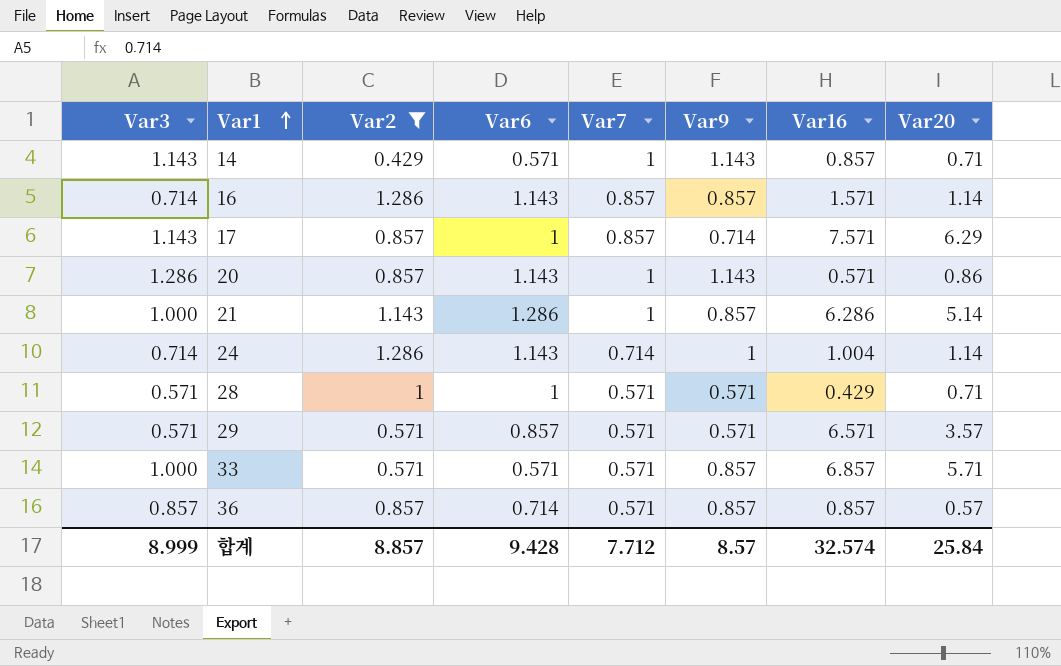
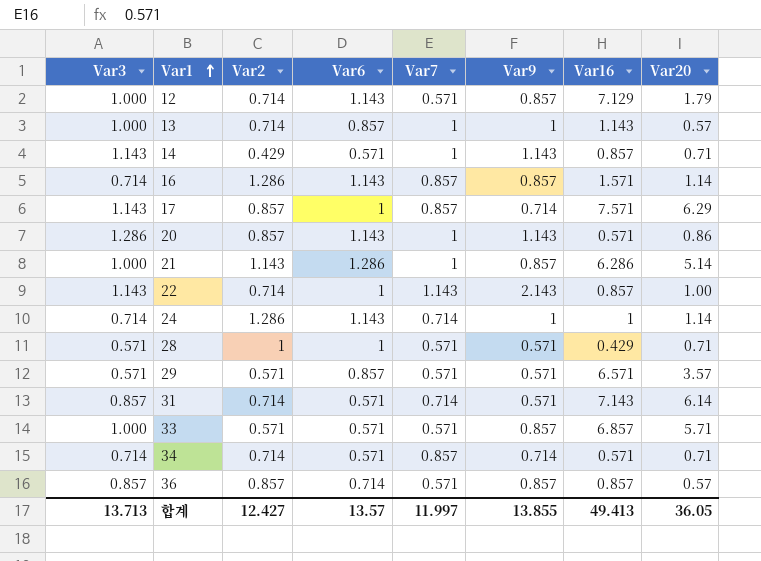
filter: Var2 != 0.714 -> none
24 | Var16: 1.004 -> 1
합계 | Var3: 8.999 -> 13.713
합계 | Var2: 8.857 -> 12.427
합계 | Var6: 9.428 -> 13.57
합계 | Var7: 7.712 -> 11.997
합계 | Var9: 8.57 -> 13.855
합계 | Var16: 32.574 -> 49.413
합계 | Var20: 25.84 -> 36.05

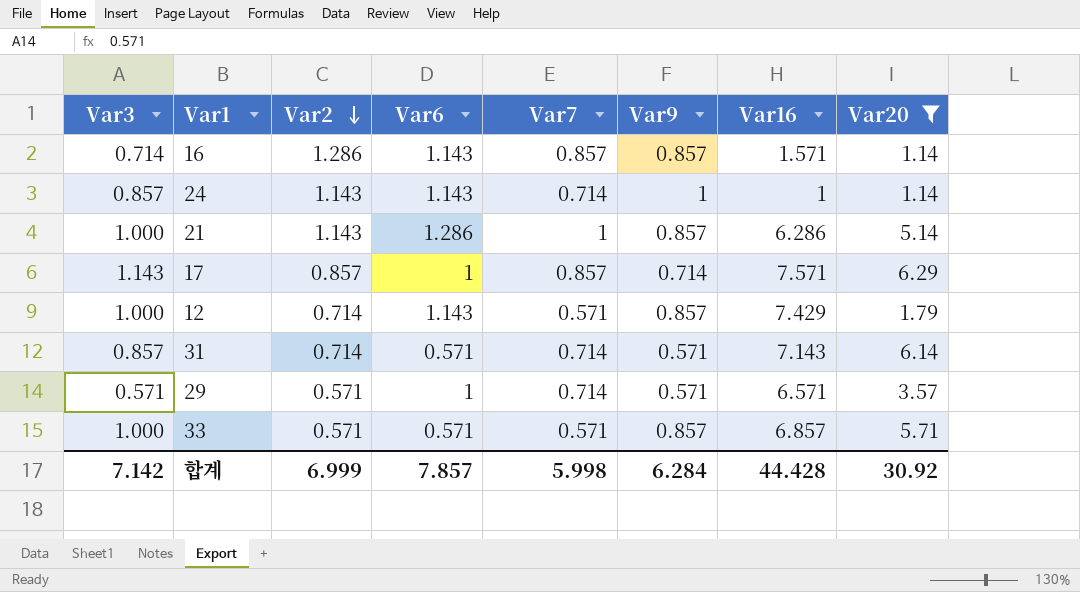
filter: none -> Var20 >= 1.14
row order: Var1 ascending -> Var2 descending
24 | Var3: 0.714 -> 0.857
24 | Var2: 1.286 -> 1.143
12 | Var16: 7.129 -> 7.429
29 | Var6: 0.857 -> 1
29 | Var7: 0.571 -> 0.714
합계 | Var3: 13.713 -> 7.142
합계 | Var2: 12.427 -> 6.999
합계 | Var6: 13.57 -> 7.857
합계 | Var7: 11.997 -> 5.998
합계 | Var9: 13.855 -> 6.284
합계 | Var16: 49.413 -> 44.428
합계 | Var20: 36.05 -> 30.92

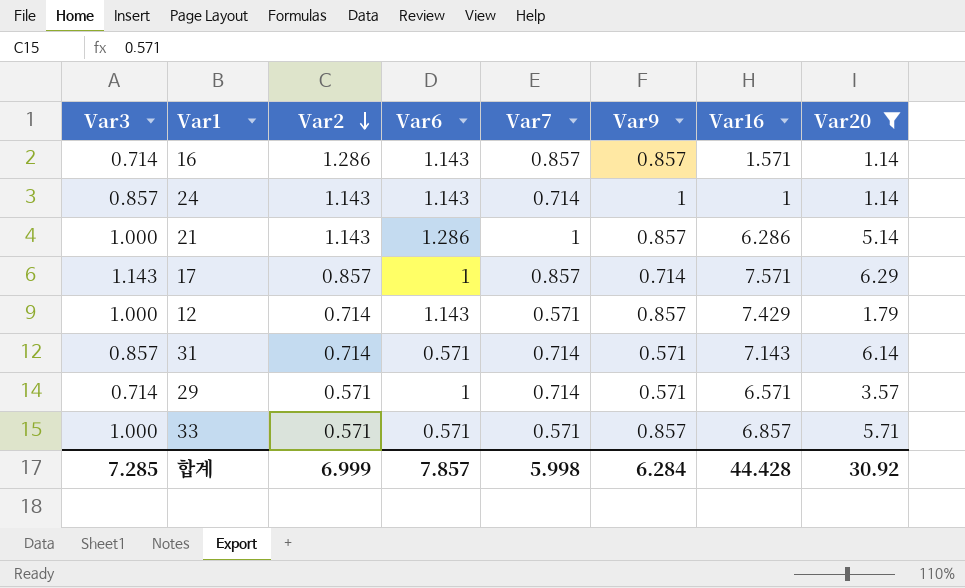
29 | Var3: 0.571 -> 0.714
합계 | Var3: 7.142 -> 7.285

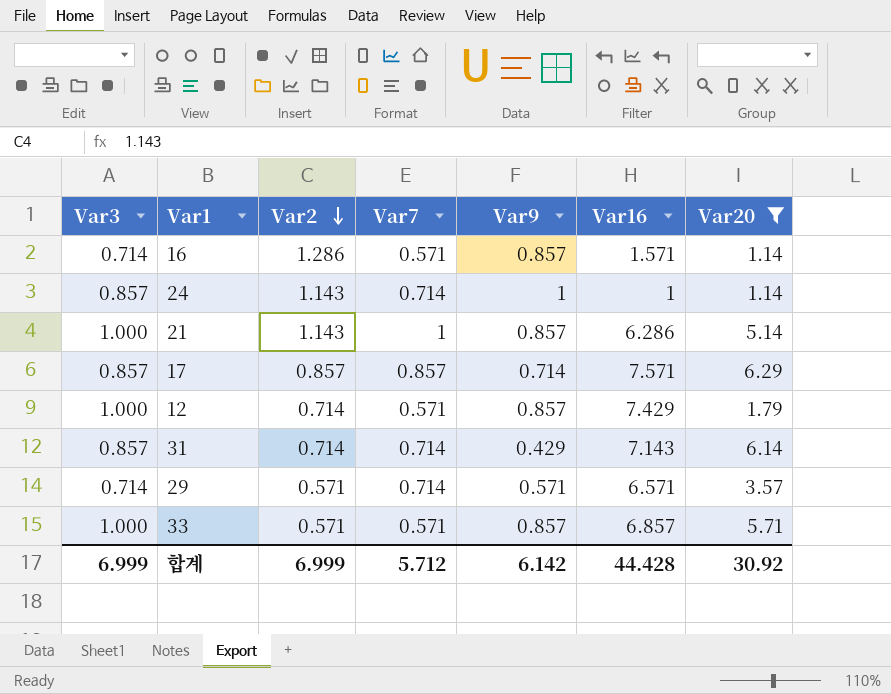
column Var6 | position: 4 -> none
16 | Var7: 0.857 -> 0.571
17 | Var3: 1.143 -> 0.857
31 | Var9: 0.571 -> 0.429
합계 | Var3: 7.285 -> 6.999
합계 | Var7: 5.998 -> 5.712
합계 | Var9: 6.284 -> 6.142

